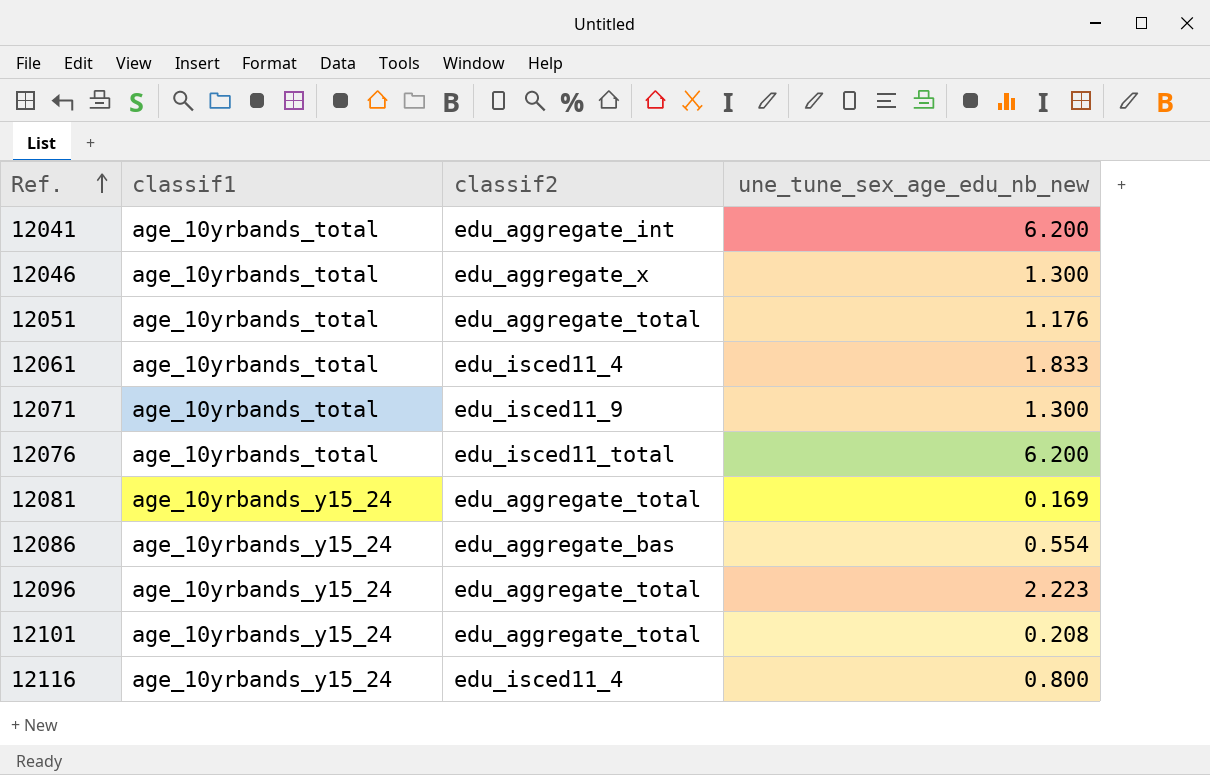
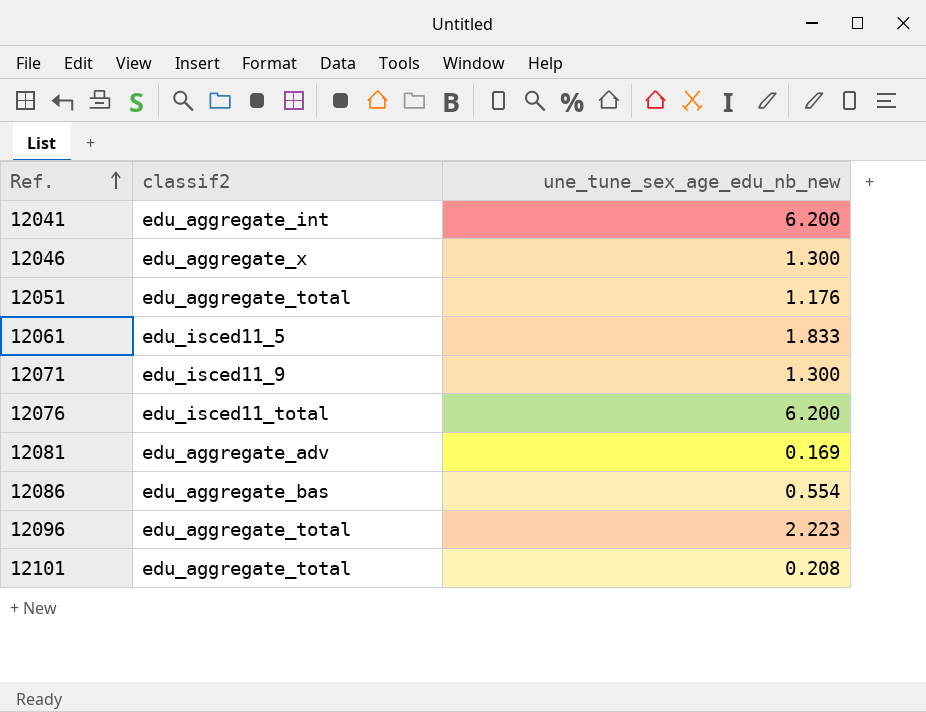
column classif1 | position: 2 -> none
row 12116: age_10yrbands_y15_24 | edu_isced11_4 | 0.800 -> none
12061 | classif2: edu_isced11_4 -> edu_isced11_5
12081 | classif2: edu_aggregate_total -> edu_aggregate_adv

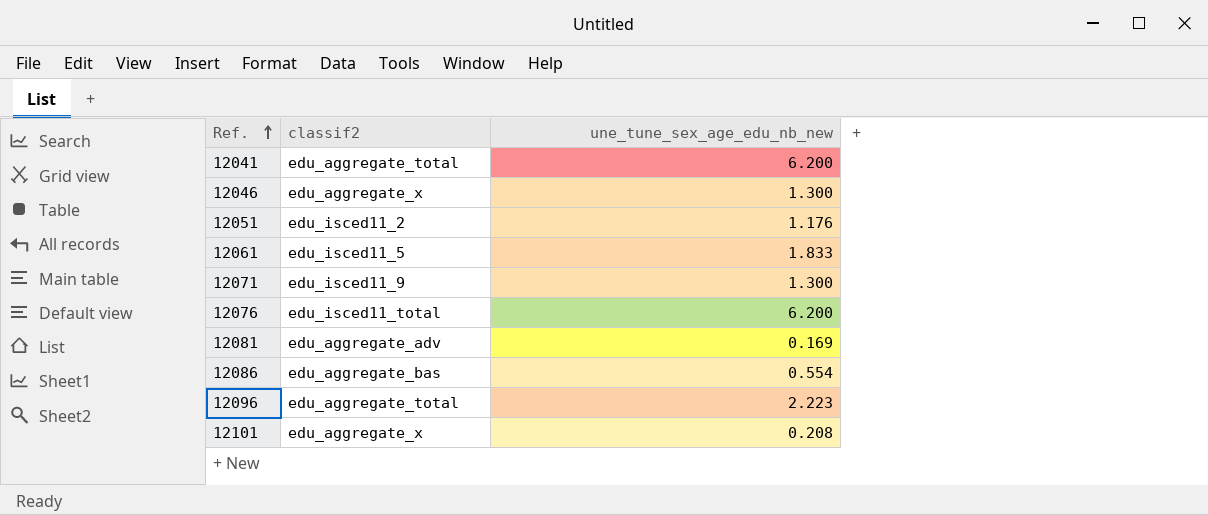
12041 | classif2: edu_aggregate_int -> edu_aggregate_total
12051 | classif2: edu_aggregate_total -> edu_isced11_2
12101 | classif2: edu_aggregate_total -> edu_aggregate_x

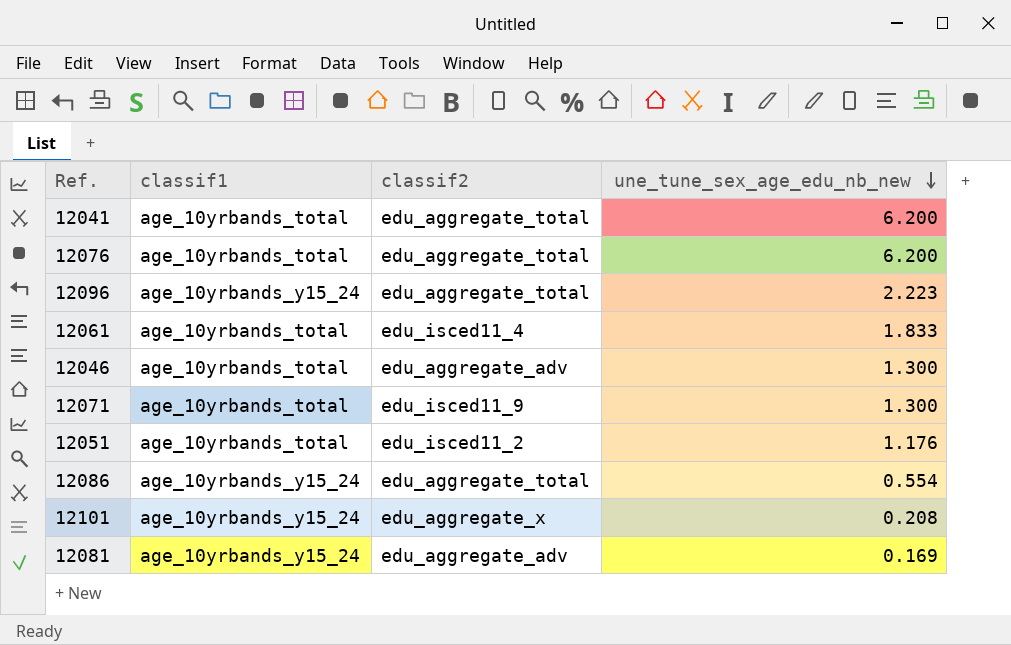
row order: Ref. ascending -> une_tune_sex_age_edu_nb_new descending
column classif1 | position: none -> 2
12076 | classif2: edu_isced11_total -> edu_aggregate_total
12061 | classif2: edu_isced11_5 -> edu_isced11_4
12046 | classif2: edu_aggregate_x -> edu_aggregate_adv
12086 | classif2: edu_aggregate_bas -> edu_aggregate_total

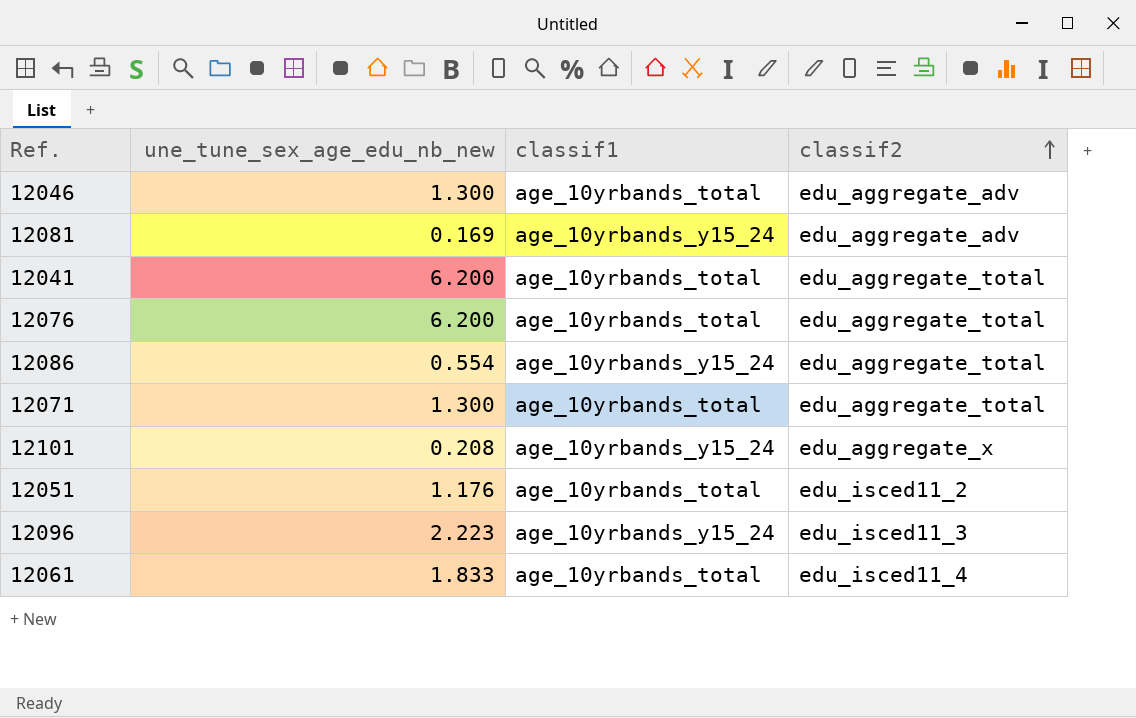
row order: une_tune_sex_age_edu_nb_new descending -> classif2 ascending
column une_tune_sex_age_edu_nb_new | position: 4 -> 2
12071 | classif2: edu_isced11_9 -> edu_aggregate_total
12096 | classif2: edu_aggregate_total -> edu_isced11_3

